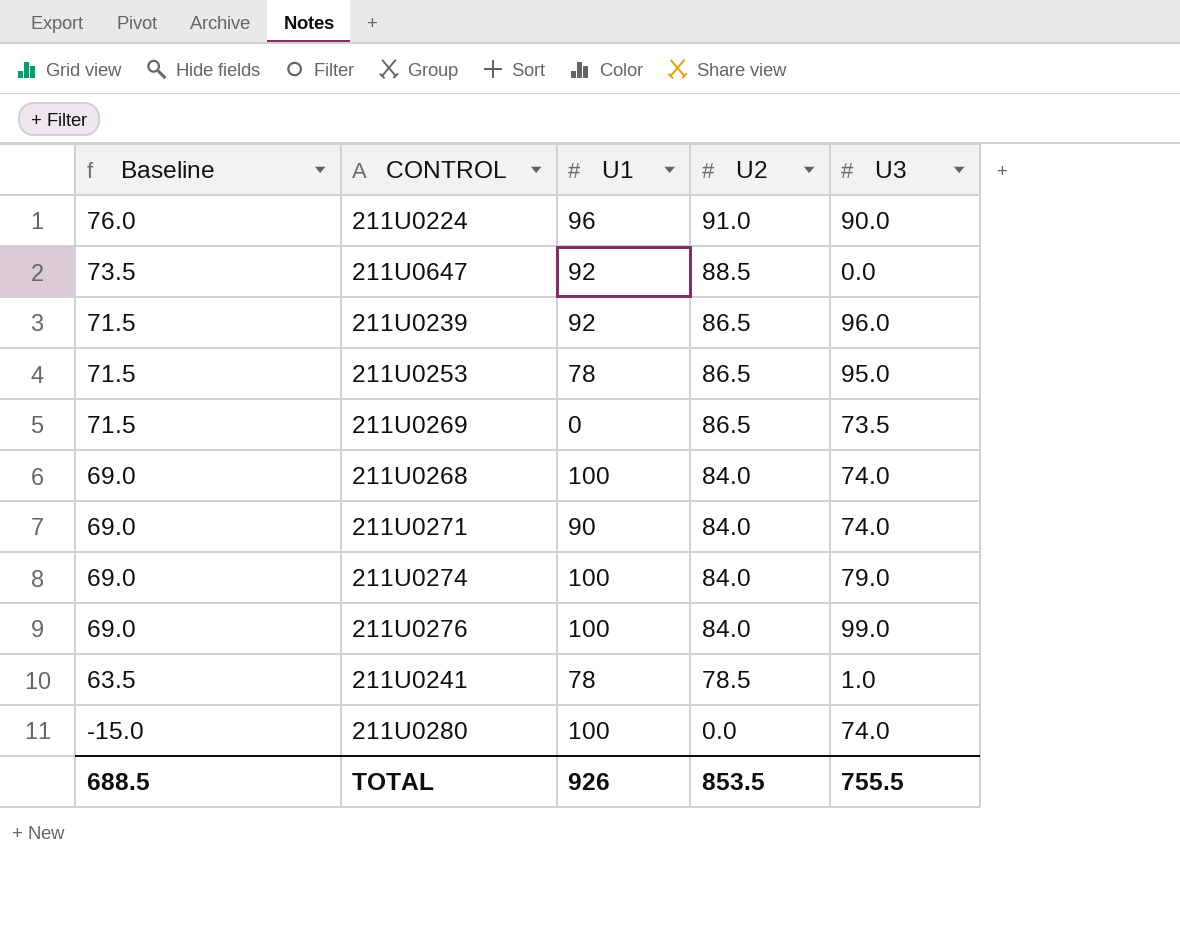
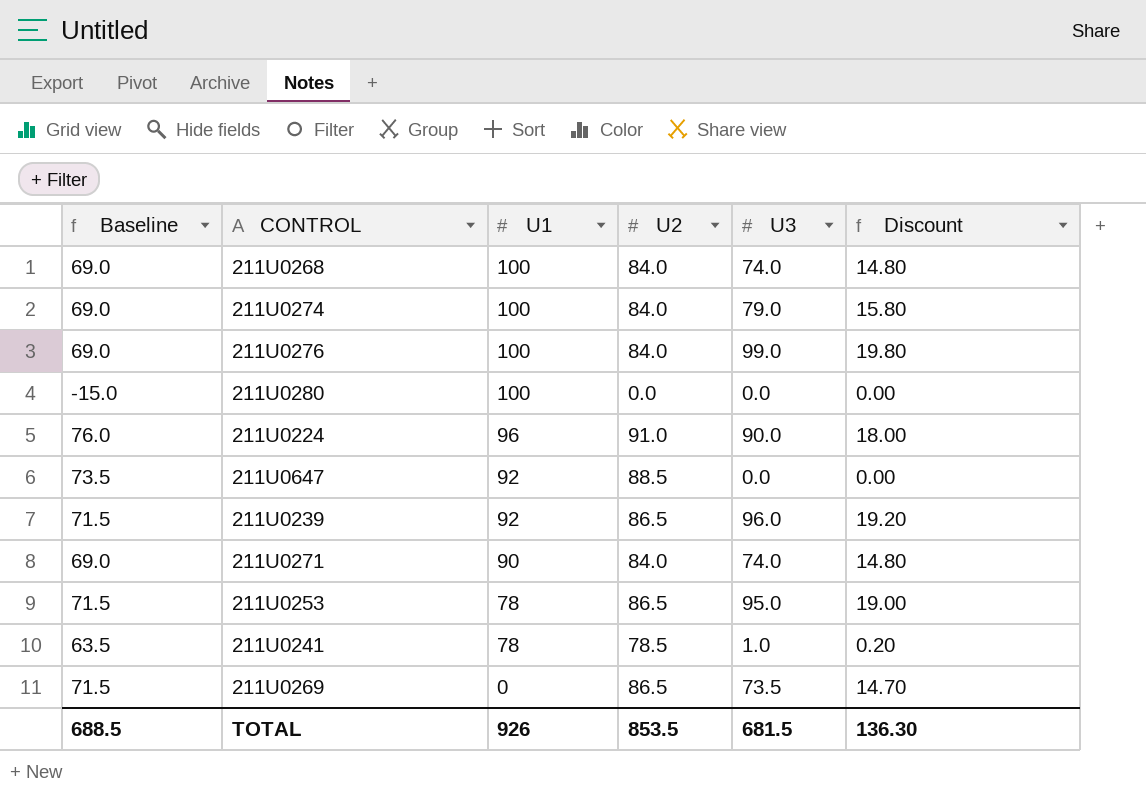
row order: Baseline descending -> U1 descending
column Discount | formula: none -> [U3] * 0.2
211U0280 | U3: 74.0 -> 0.0
TOTAL | U3: 755.5 -> 681.5

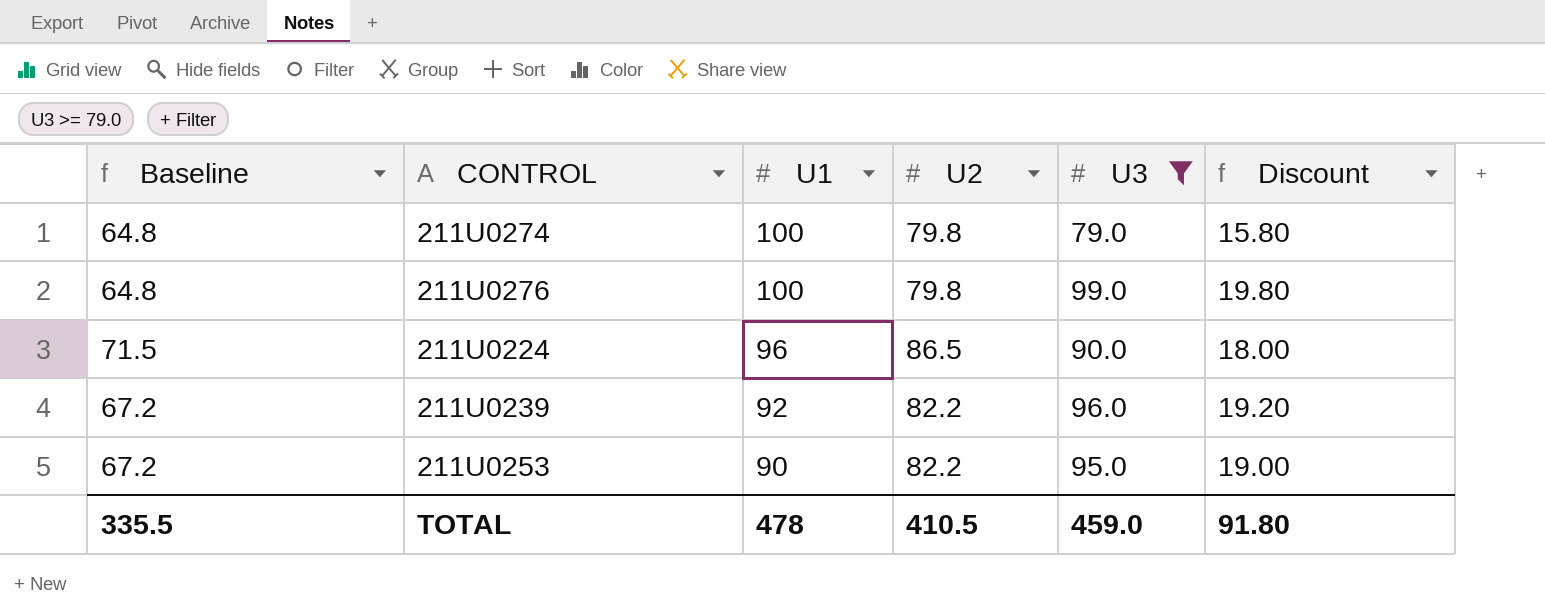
filter: none -> U3 >= 79.0
211U0274 | Baseline: 69.0 -> 64.8
211U0274 | U2: 84.0 -> 79.8
211U0276 | Baseline: 69.0 -> 64.8
211U0276 | U2: 84.0 -> 79.8
211U0224 | Baseline: 76.0 -> 71.5
211U0224 | U2: 91.0 -> 86.5
211U0239 | Baseline: 71.5 -> 67.2
211U0239 | U2: 86.5 -> 82.2
211U0253 | Baseline: 71.5 -> 67.2
211U0253 | U1: 78 -> 90
211U0253 | U2: 86.5 -> 82.2
TOTAL | Baseline: 688.5 -> 335.5
TOTAL | U1: 926 -> 478
TOTAL | U2: 853.5 -> 410.5
TOTAL | U3: 681.5 -> 459.0
TOTAL | Discount: 136.30 -> 91.80

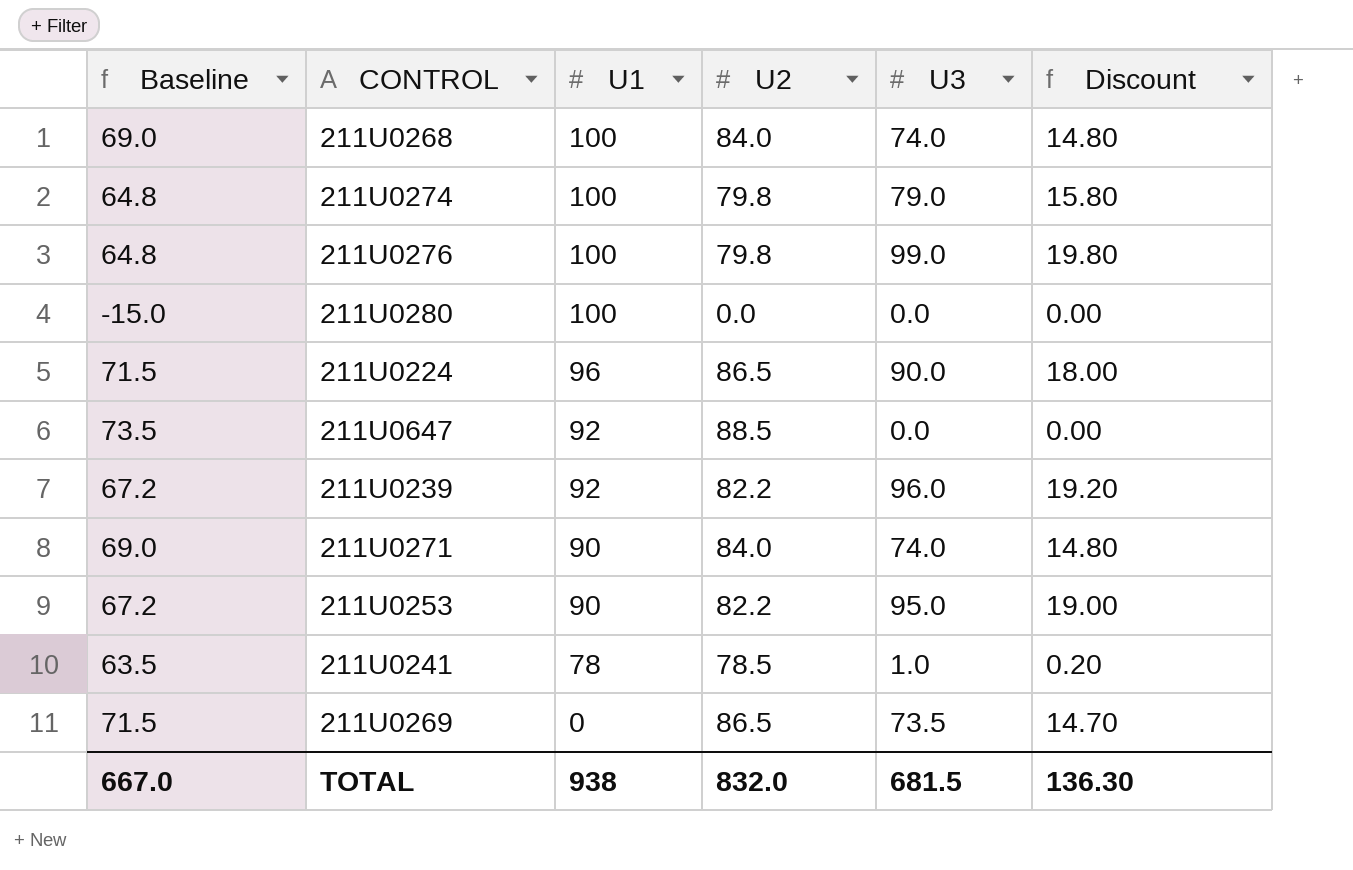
filter: U3 >= 79.0 -> none
TOTAL | Baseline: 335.5 -> 667.0
TOTAL | U1: 478 -> 938
TOTAL | U2: 410.5 -> 832.0
TOTAL | U3: 459.0 -> 681.5
TOTAL | Discount: 91.80 -> 136.30

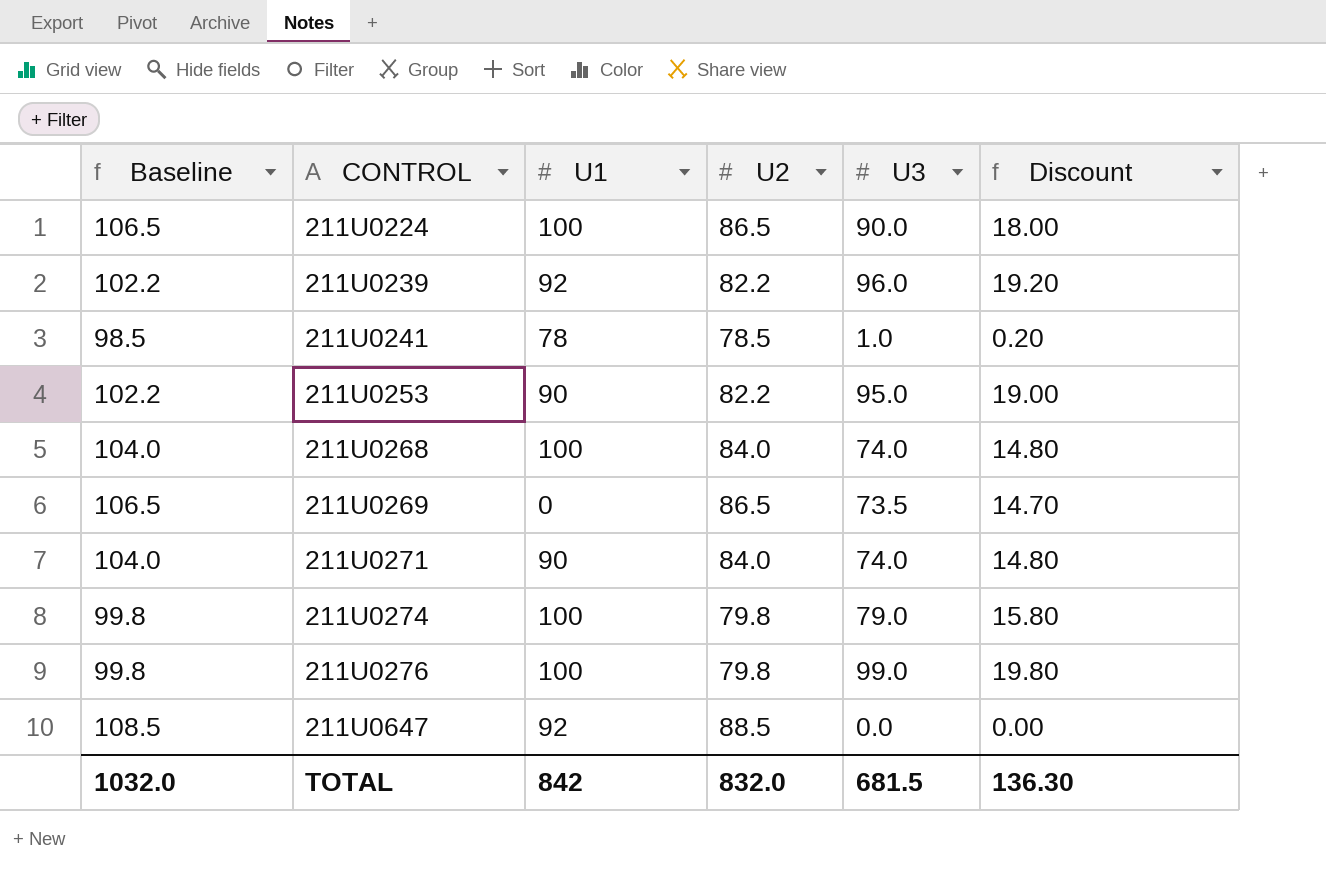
row order: U1 descending -> CONTROL ascending
column Baseline | formula: [U2] - 15 -> [U2] + 20
row 211U0280: -15.0 | 100 | 0.0 | 0.0 | 0.00 -> none
211U0224 | U1: 96 -> 100
TOTAL | Baseline: 667.0 -> 1032.0
TOTAL | U1: 938 -> 842

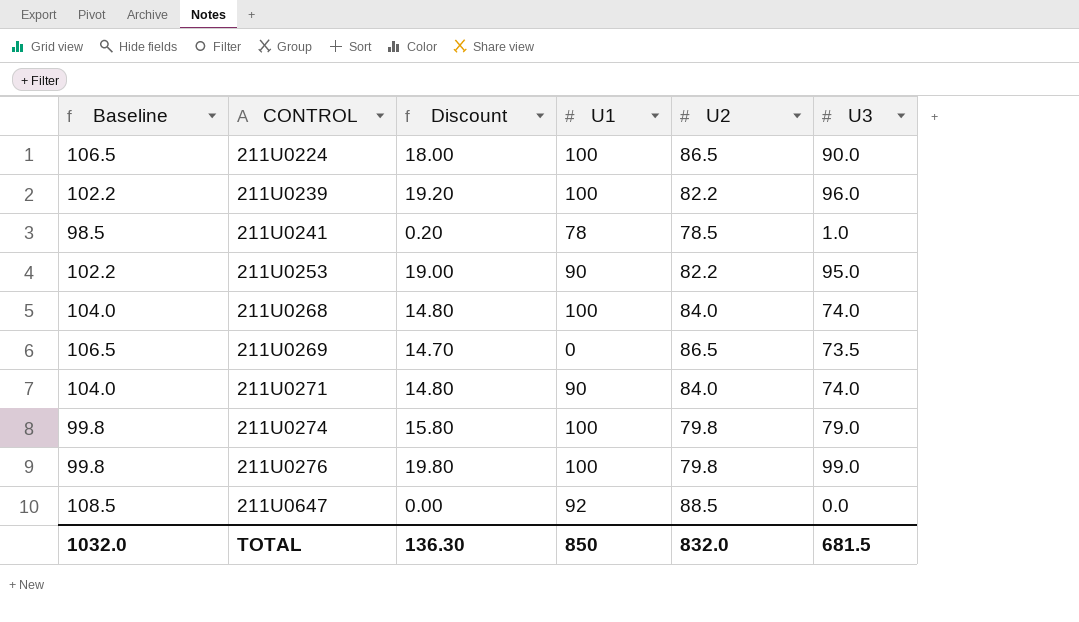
column Discount | position: 6 -> 3
211U0239 | U1: 92 -> 100
TOTAL | U1: 842 -> 850

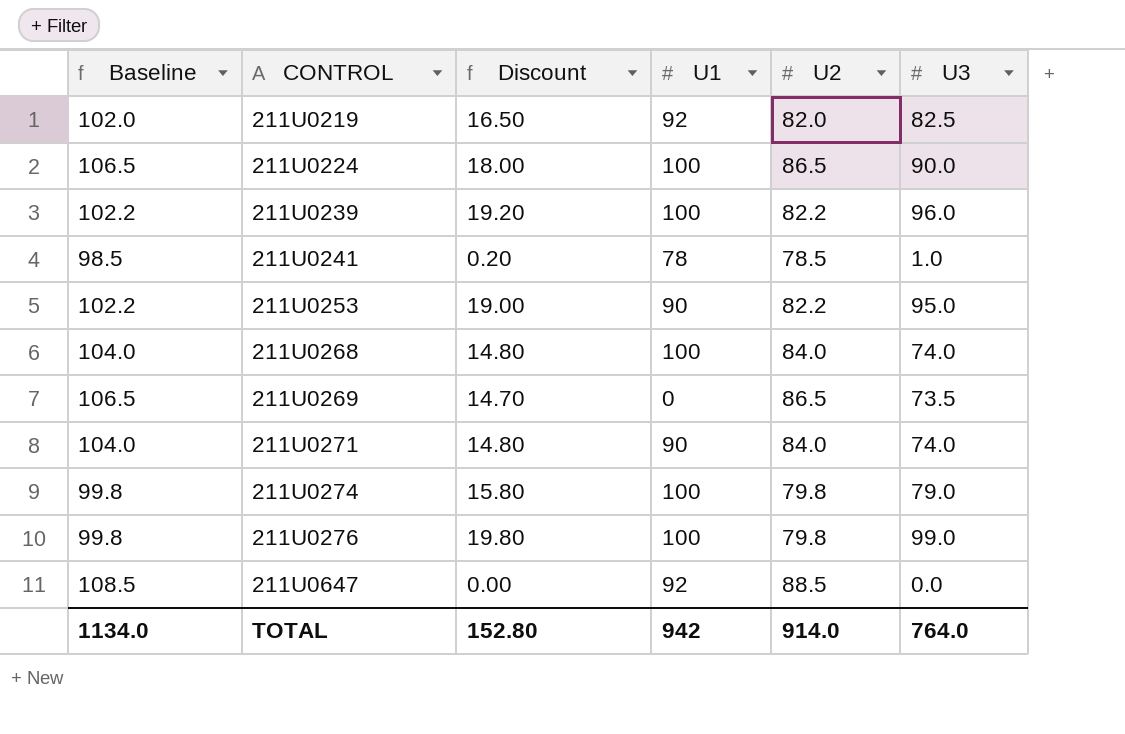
row 211U0219: none -> 102.0 | 16.50 | 92 | 82.0 | 82.5
TOTAL | Baseline: 1032.0 -> 1134.0
TOTAL | Discount: 136.30 -> 152.80
TOTAL | U1: 850 -> 942
TOTAL | U2: 832.0 -> 914.0
TOTAL | U3: 681.5 -> 764.0

